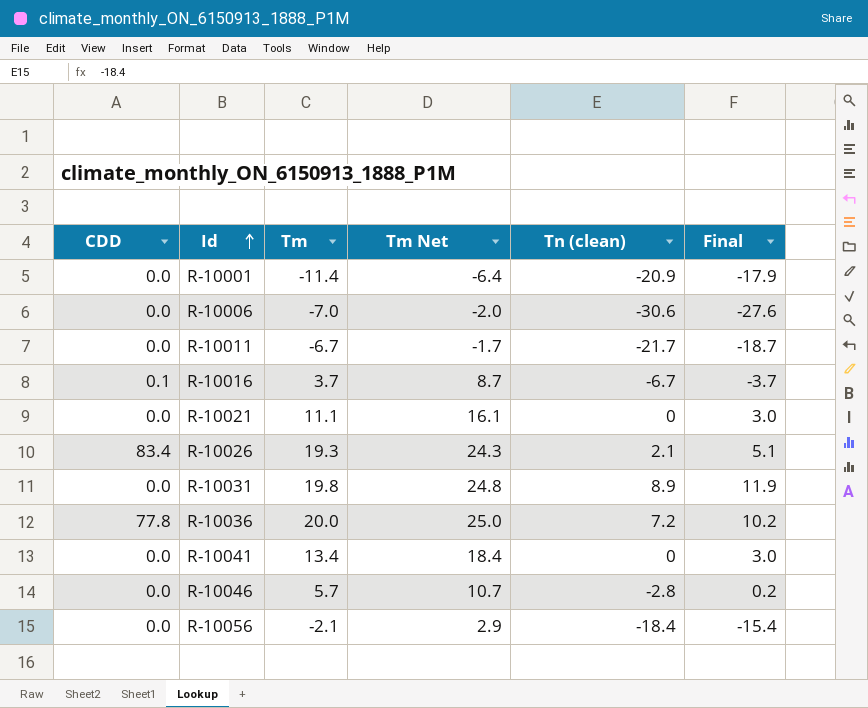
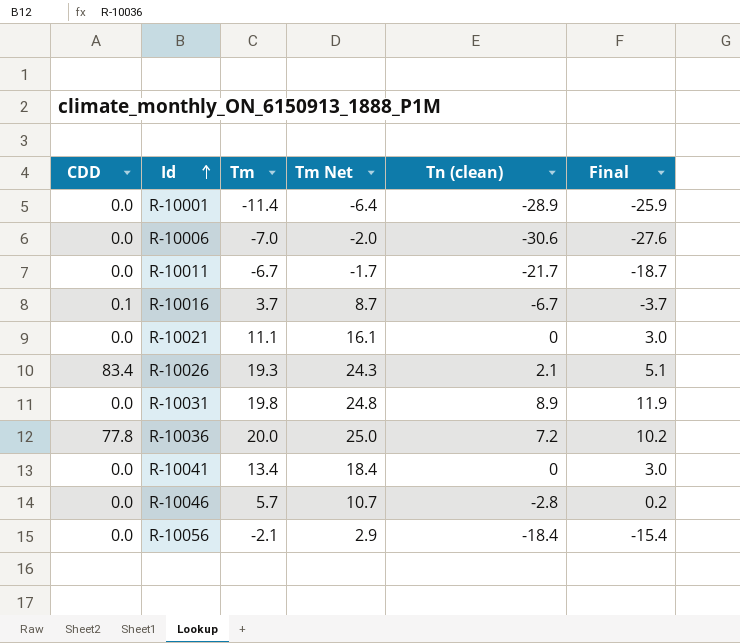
R-10001 | Tn (clean): -20.9 -> -28.9
R-10001 | Final: -17.9 -> -25.9

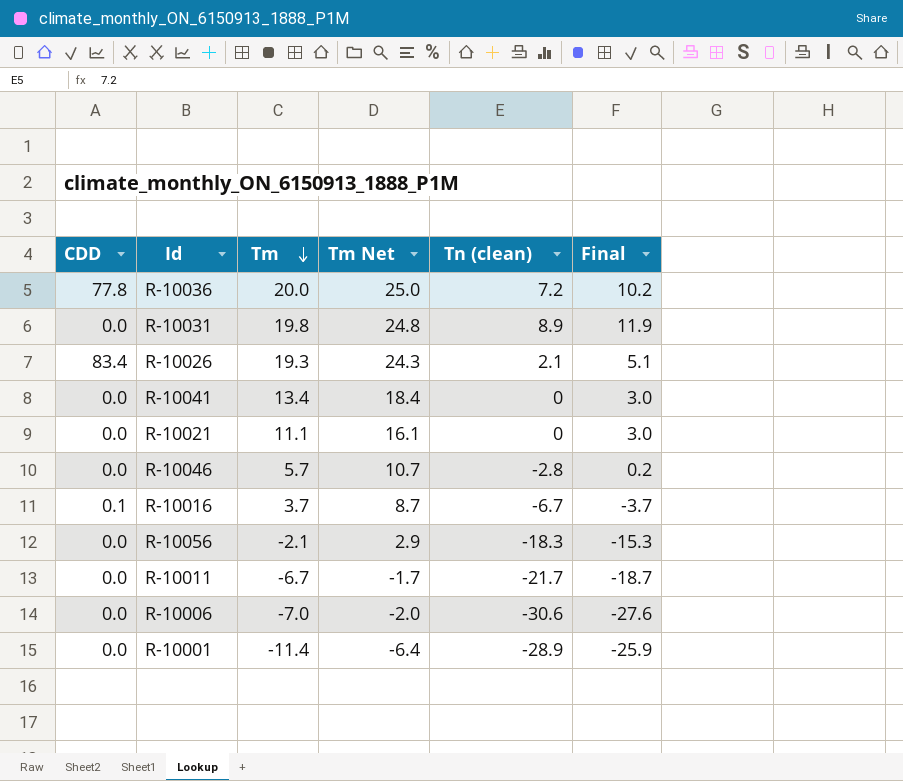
row order: Id ascending -> Tm descending
R-10056 | Tn (clean): -18.4 -> -18.3
R-10056 | Final: -15.4 -> -15.3

